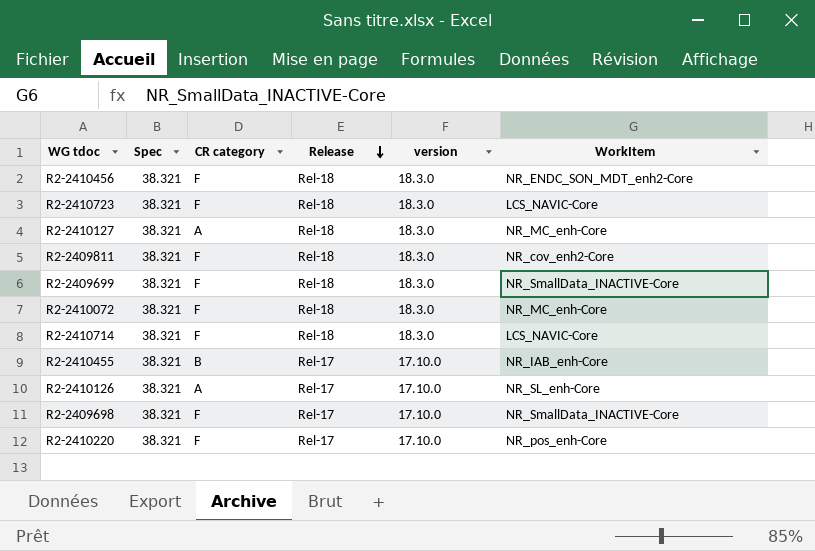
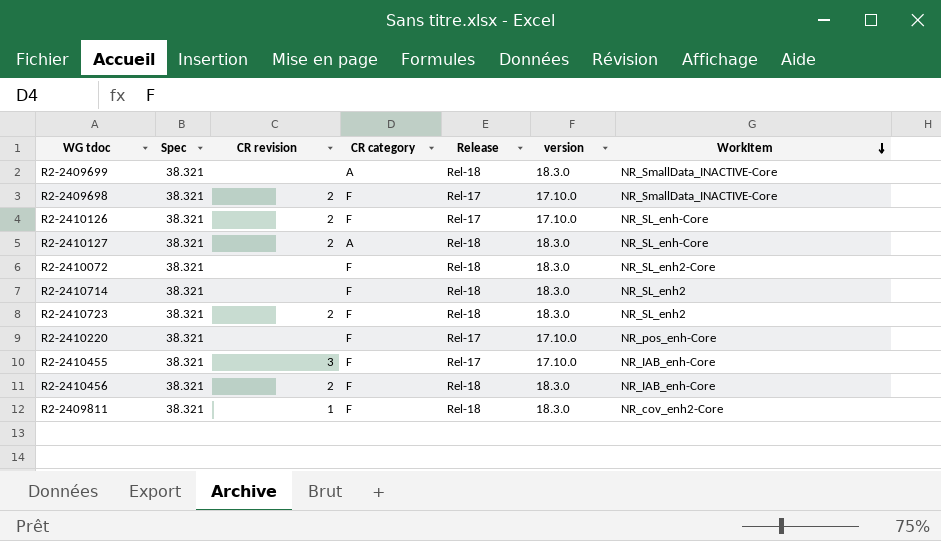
row order: Release descending -> WorkItem descending
column CR revision | position: none -> 3
R2-2409699 | CR category: F -> A
R2-2410126 | CR category: A -> F
R2-2410127 | WorkItem: NR_MC_enh-Core -> NR_SL_enh-Core
R2-2410072 | WorkItem: NR_MC_enh-Core -> NR_SL_enh2-Core
R2-2410714 | WorkItem: LCS_NAVIC-Core -> NR_SL_enh2
R2-2410723 | WorkItem: LCS_NAVIC-Core -> NR_SL_enh2
R2-2410455 | CR category: B -> F
R2-2410456 | WorkItem: NR_ENDC_SON_MDT_enh2-Core -> NR_IAB_enh-Core

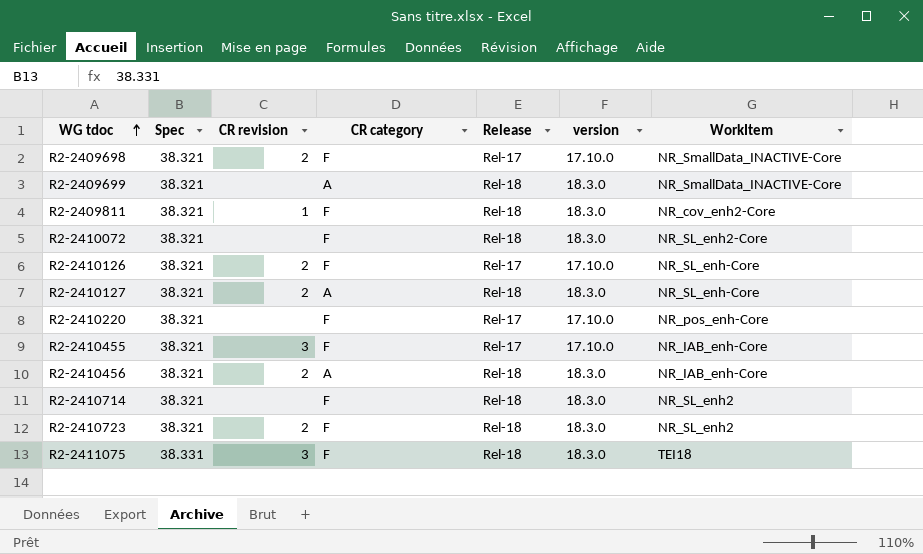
row order: WorkItem descending -> WG tdoc ascending
R2-2410456 | CR category: F -> A
row R2-2411075: none -> 38.331 | 3 | F | Rel-18 | 18.3.0 | TEI18

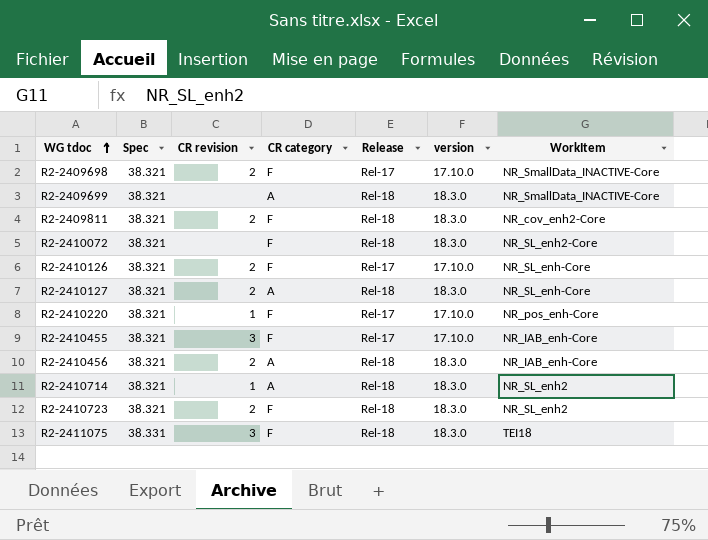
R2-2409811 | CR revision: 1 -> 2
R2-2410220 | CR revision: none -> 1
R2-2410714 | CR revision: none -> 1
R2-2410714 | CR category: F -> A

